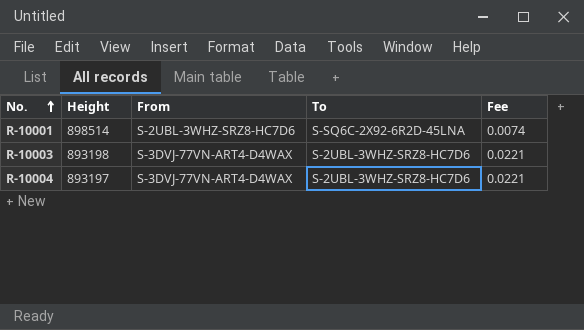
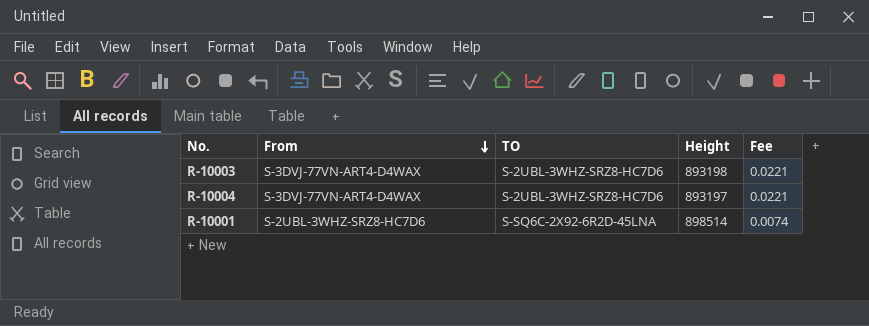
row order: No. ascending -> From descending
column name: To -> TO
column Height | position: 2 -> 4

